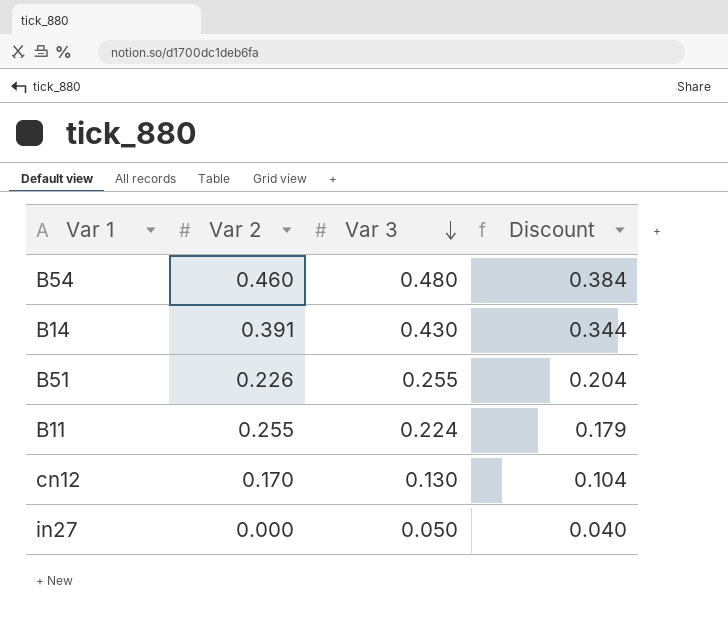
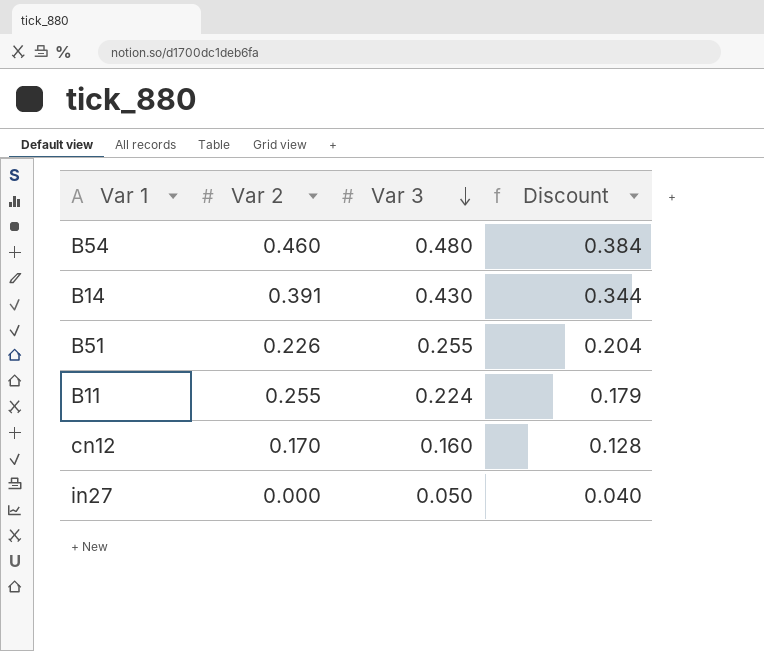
cn12 | Var 3: 0.130 -> 0.160
cn12 | Discount: 0.104 -> 0.128

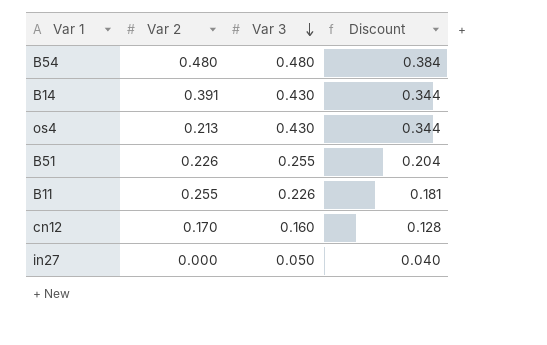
B54 | Var 2: 0.460 -> 0.480
row os4: none -> 0.213 | 0.430 | 0.344
B11 | Var 3: 0.224 -> 0.226
B11 | Discount: 0.179 -> 0.181

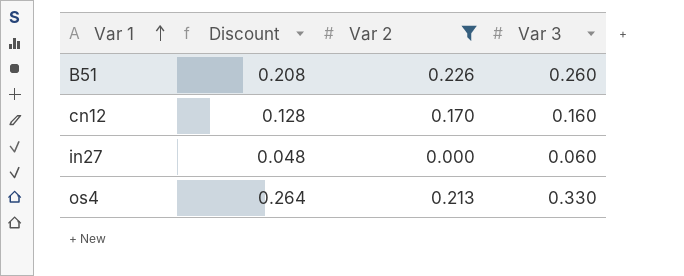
filter: none -> Var 2 <= 0.226
row order: Var 3 descending -> Var 1 ascending
column Discount | position: 4 -> 2
B51 | Discount: 0.204 -> 0.208
B51 | Var 3: 0.255 -> 0.260
in27 | Discount: 0.040 -> 0.048
in27 | Var 3: 0.050 -> 0.060
os4 | Discount: 0.344 -> 0.264
os4 | Var 3: 0.430 -> 0.330

